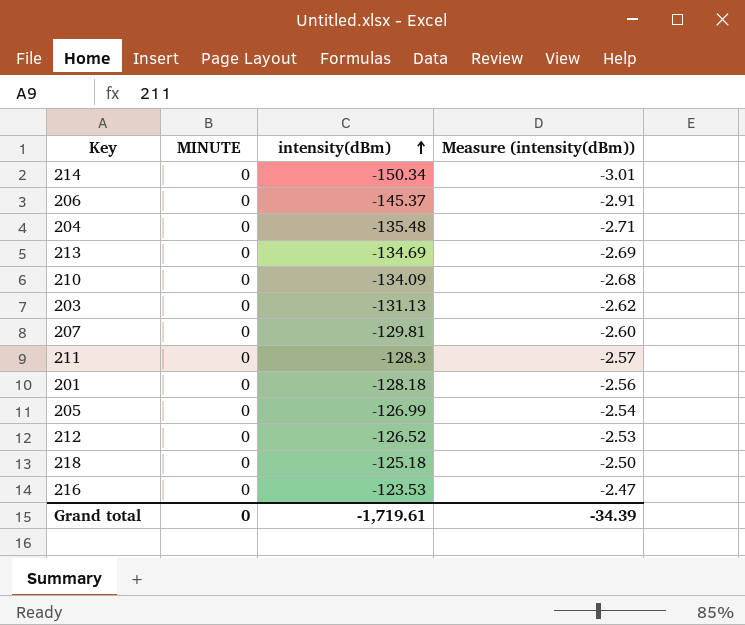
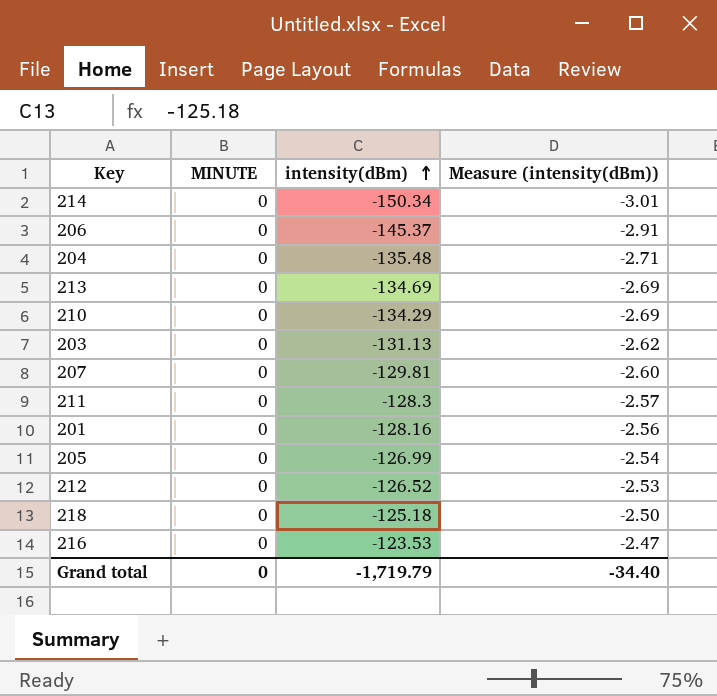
210 | intensity(dBm): -134.09 -> -134.29
210 | Measure (intensity(dBm)): -2.68 -> -2.69
201 | intensity(dBm): -128.18 -> -128.16
Grand total | intensity(dBm): -1,719.61 -> -1,719.79
Grand total | Measure (intensity(dBm)): -34.39 -> -34.40

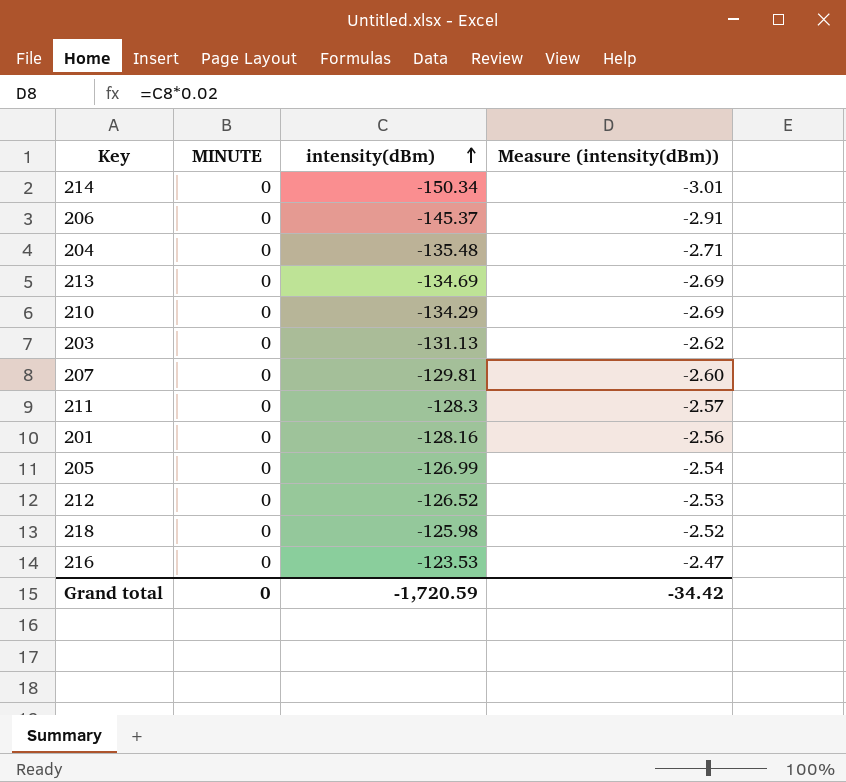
218 | intensity(dBm): -125.18 -> -125.98
218 | Measure (intensity(dBm)): -2.50 -> -2.52
Grand total | intensity(dBm): -1,719.79 -> -1,720.59
Grand total | Measure (intensity(dBm)): -34.40 -> -34.42

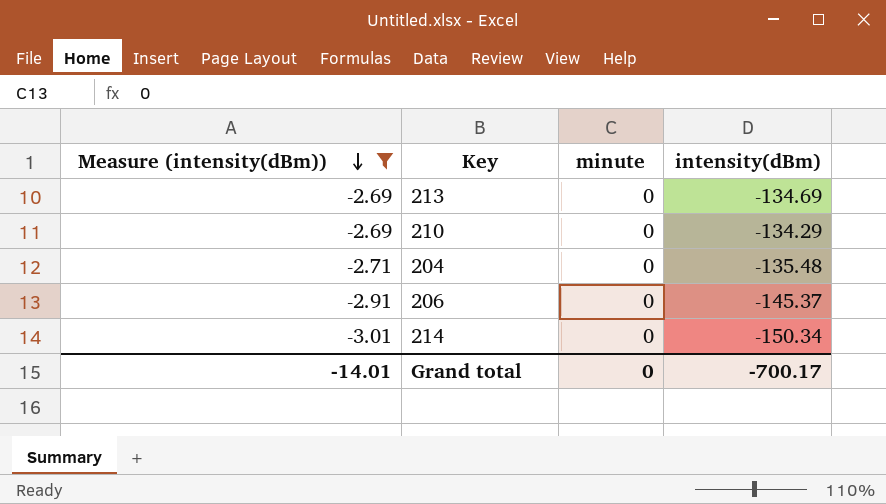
filter: none -> Measure (intensity(dBm)) <= -2.69
row order: intensity(dBm) ascending -> Measure (intensity(dBm)) descending
column Measure (intensity(dBm)) | position: 4 -> 1
column name: MINUTE -> minute
Grand total | Measure (intensity(dBm)): -34.42 -> -14.01
Grand total | intensity(dBm): -1,720.59 -> -700.17

